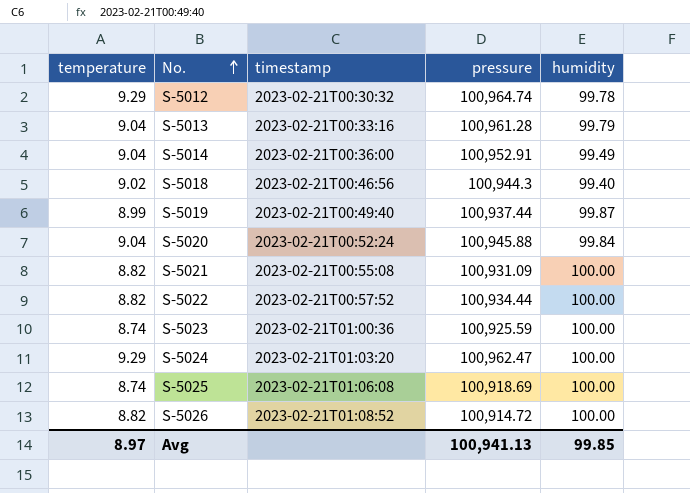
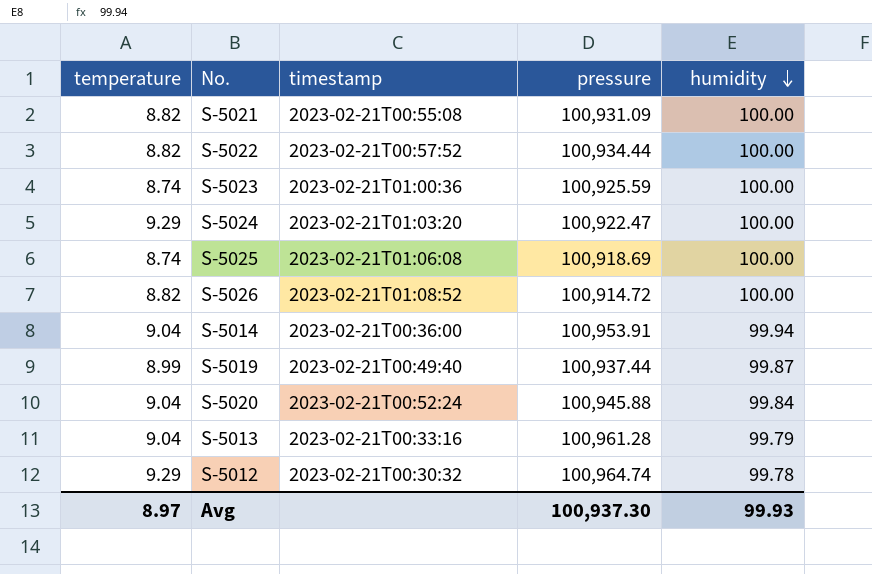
row order: No. ascending -> humidity descending
row S-5018: 9.02 | 2023-02-21T00:46:56 | 100,944.3 | 99.40 -> none
S-5024 | pressure: 100,962.47 -> 100,922.47
S-5014 | pressure: 100,952.91 -> 100,953.91
S-5014 | humidity: 99.49 -> 99.94
Avg | pressure: 100,941.13 -> 100,937.30
Avg | humidity: 99.85 -> 99.93

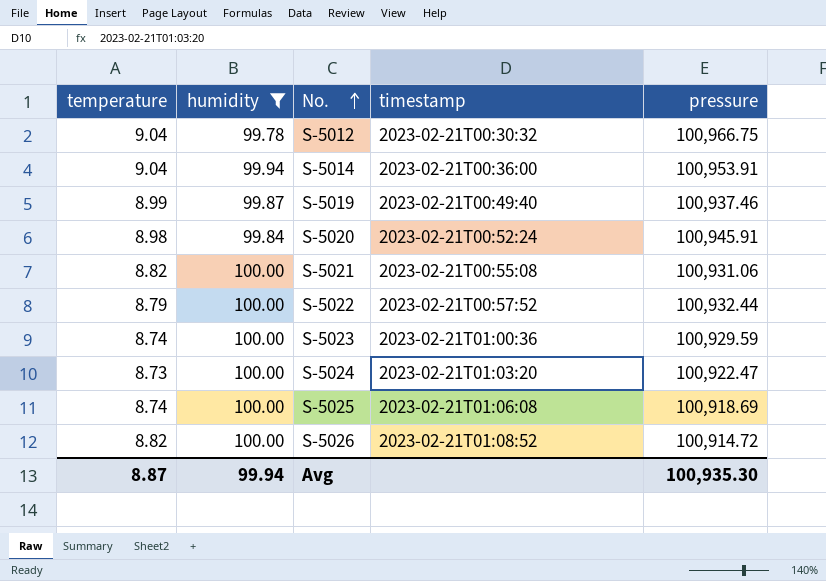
filter: none -> humidity != 99.79
row order: humidity descending -> No. ascending
column humidity | position: 5 -> 2
S-5012 | temperature: 9.29 -> 9.04
S-5012 | pressure: 100,964.74 -> 100,966.75
S-5019 | pressure: 100,937.44 -> 100,937.46
S-5020 | temperature: 9.04 -> 8.98
S-5020 | pressure: 100,945.88 -> 100,945.91
S-5021 | pressure: 100,931.09 -> 100,931.06
S-5022 | temperature: 8.82 -> 8.79
S-5022 | pressure: 100,934.44 -> 100,932.44
S-5023 | pressure: 100,925.59 -> 100,929.59
S-5024 | temperature: 9.29 -> 8.73
Avg | temperature: 8.97 -> 8.87
Avg | humidity: 99.93 -> 99.94
Avg | pressure: 100,937.30 -> 100,935.30

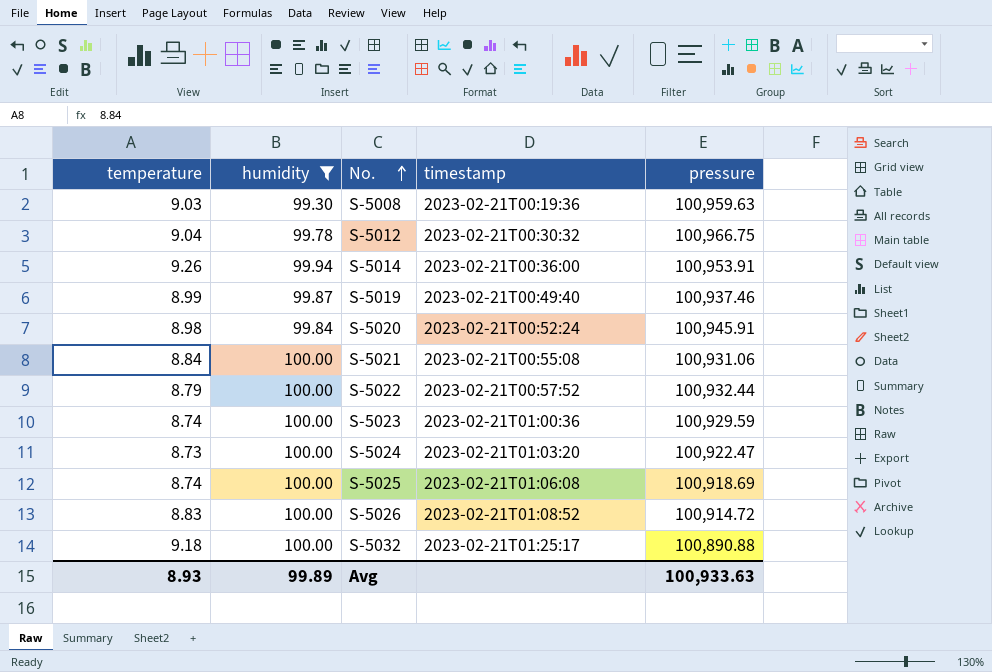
row S-5008: none -> 9.03 | 99.30 | 2023-02-21T00:19:36 | 100,959.63
S-5014 | temperature: 9.04 -> 9.26
S-5021 | temperature: 8.82 -> 8.84
S-5026 | temperature: 8.82 -> 8.83
row S-5032: none -> 9.18 | 100.00 | 2023-02-21T01:25:17 | 100,890.88
Avg | temperature: 8.87 -> 8.93
Avg | humidity: 99.94 -> 99.89
Avg | pressure: 100,935.30 -> 100,933.63

